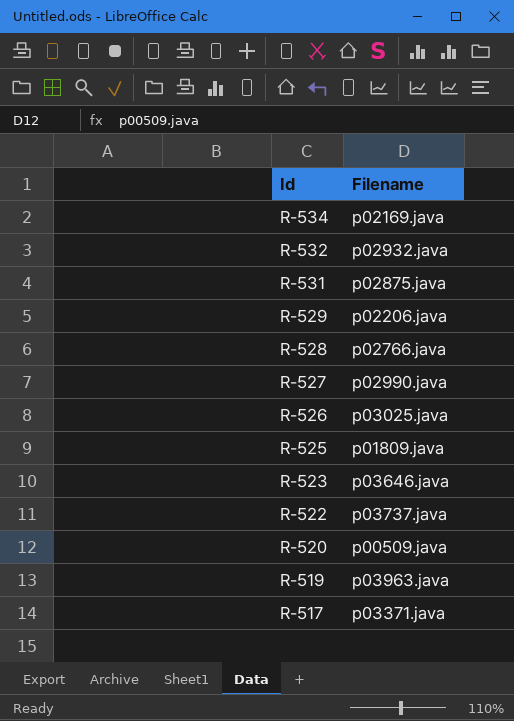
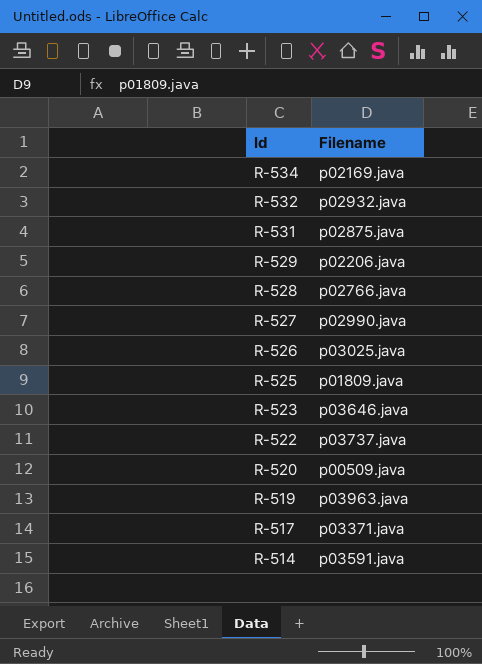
row R-514: none -> p03591.java

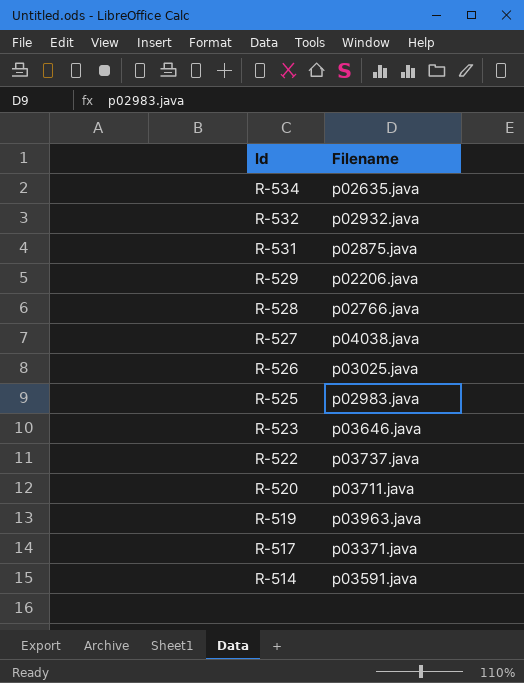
R-534 | Filename: p02169.java -> p02635.java
R-527 | Filename: p02990.java -> p04038.java
R-525 | Filename: p01809.java -> p02983.java
R-520 | Filename: p00509.java -> p03711.java

